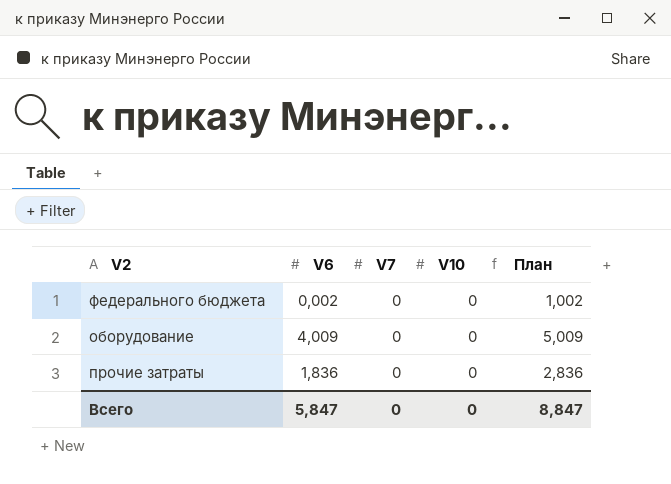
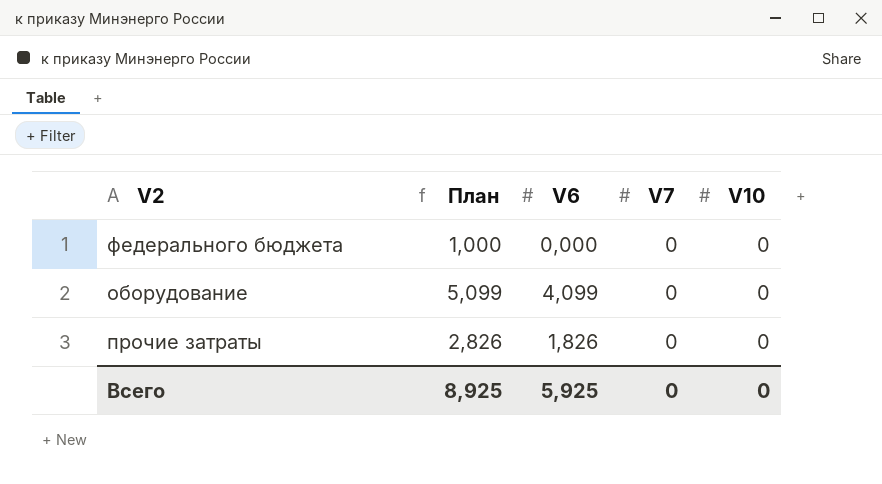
column План | position: 5 -> 2
федерального бюджета | План: 1,002 -> 1,000
федерального бюджета | V6: 0,002 -> 0,000
оборудование | План: 5,009 -> 5,099
оборудование | V6: 4,009 -> 4,099
прочие затраты | План: 2,836 -> 2,826
прочие затраты | V6: 1,836 -> 1,826
Всего | План: 8,847 -> 8,925
Всего | V6: 5,847 -> 5,925

